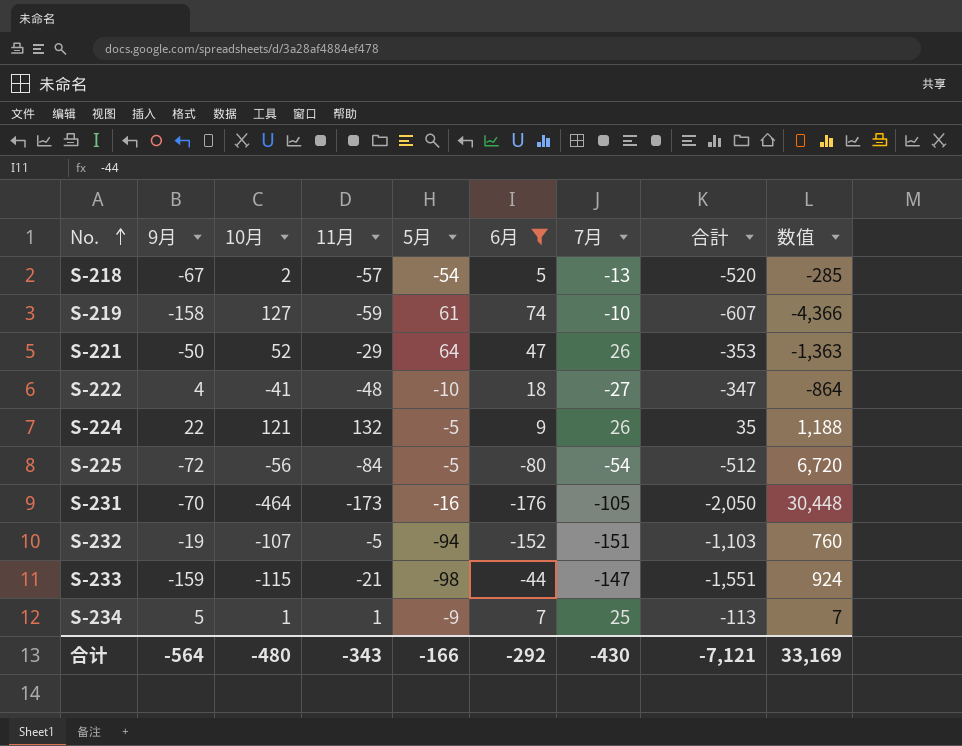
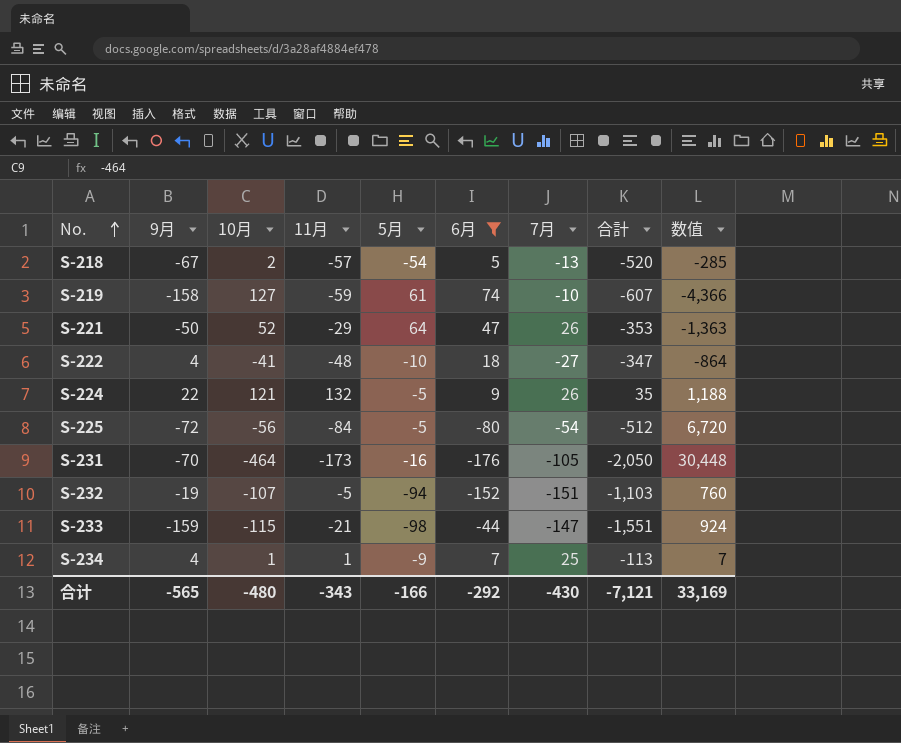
S-234 | 9月: 5 -> 4
合计 | 9月: -564 -> -565

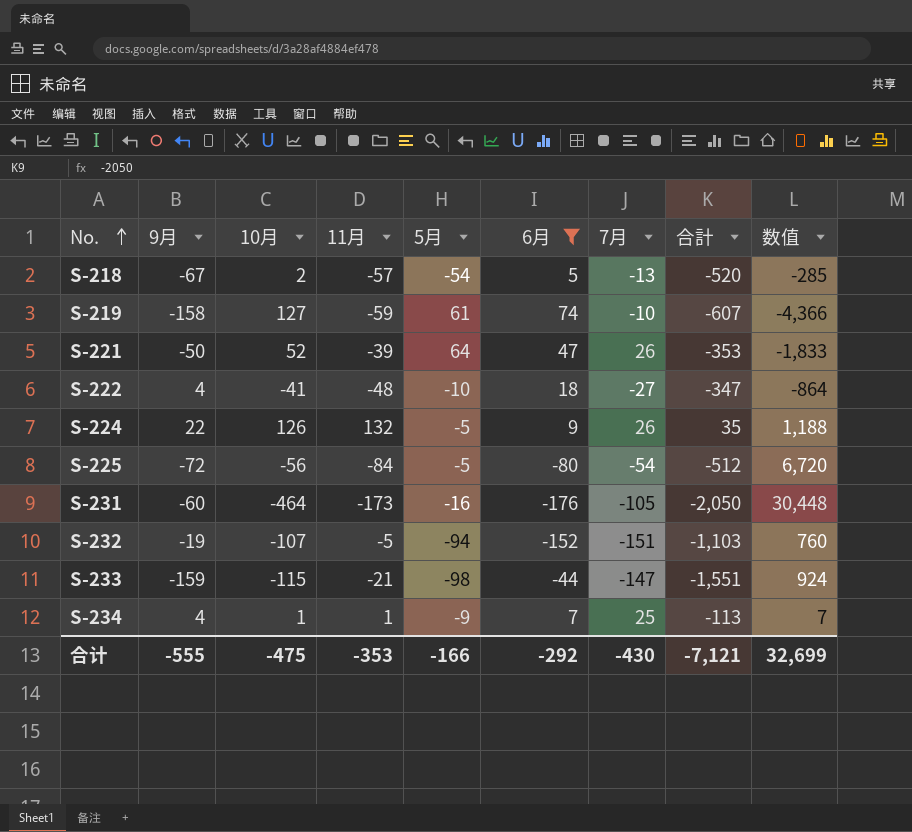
S-221 | 11月: -29 -> -39
S-221 | 数值: -1,363 -> -1,833
S-224 | 10月: 121 -> 126
S-231 | 9月: -70 -> -60
合计 | 9月: -565 -> -555
合计 | 10月: -480 -> -475
合计 | 11月: -343 -> -353
合计 | 数值: 33,169 -> 32,699

